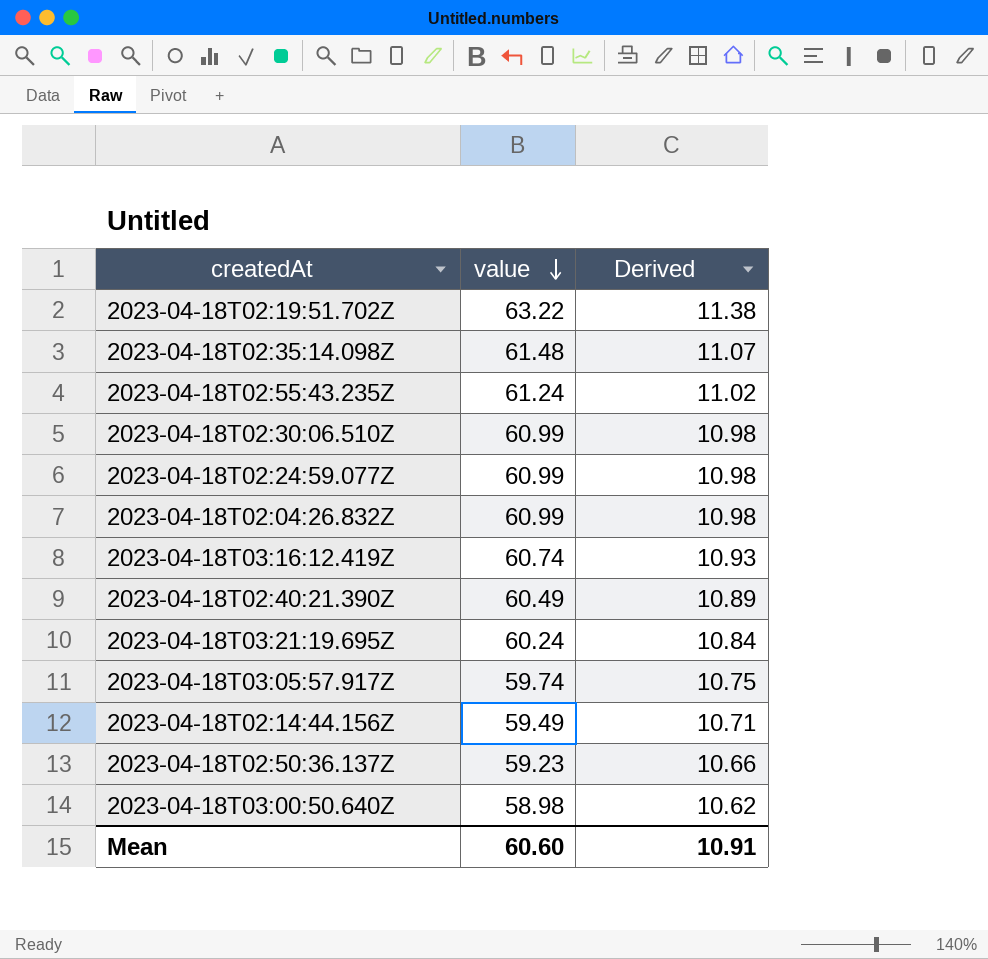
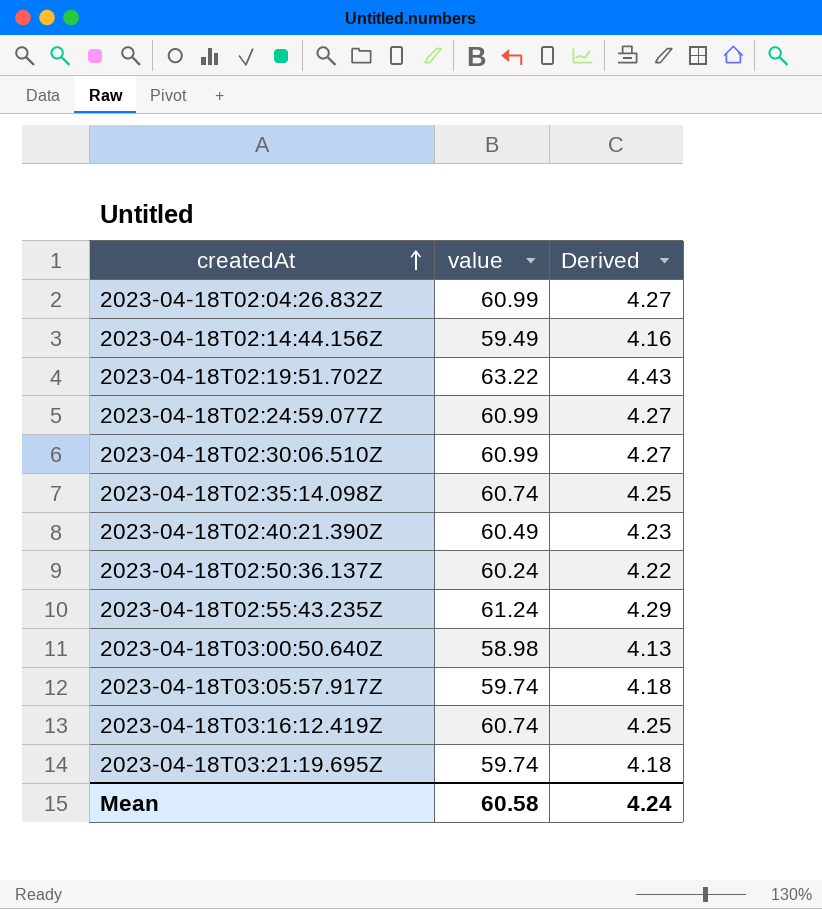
row order: value descending -> createdAt ascending
column Derived | formula: [value] * 0.18 -> [value] * 0.07
2023-04-18T02:35:14.098Z | value: 61.48 -> 60.74
2023-04-18T02:50:36.137Z | value: 59.23 -> 60.24
2023-04-18T03:21:19.695Z | value: 60.24 -> 59.74
Mean | value: 60.60 -> 60.58
Mean | Derived: 10.91 -> 4.24

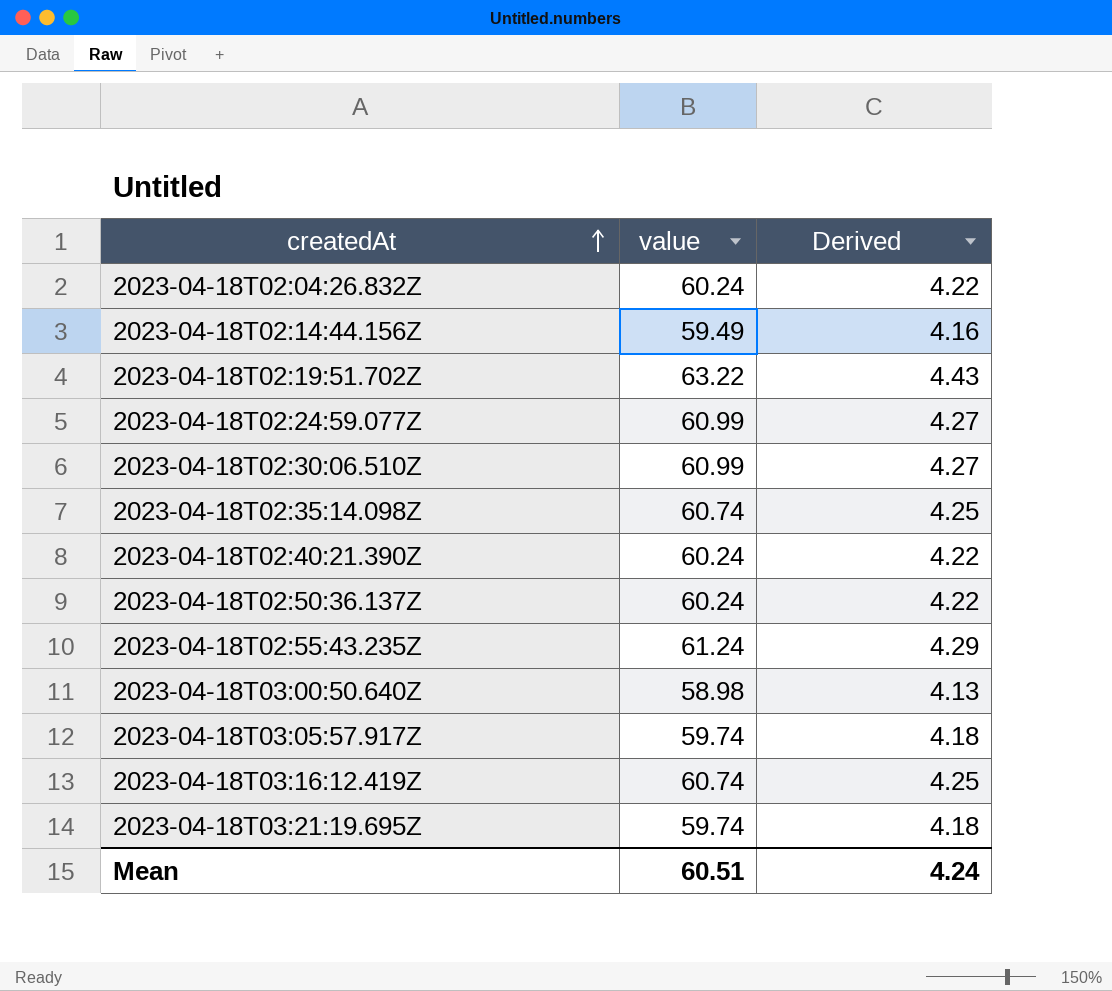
2023-04-18T02:04:26.832Z | value: 60.99 -> 60.24
2023-04-18T02:04:26.832Z | Derived: 4.27 -> 4.22
2023-04-18T02:40:21.390Z | value: 60.49 -> 60.24
2023-04-18T02:40:21.390Z | Derived: 4.23 -> 4.22
Mean | value: 60.58 -> 60.51

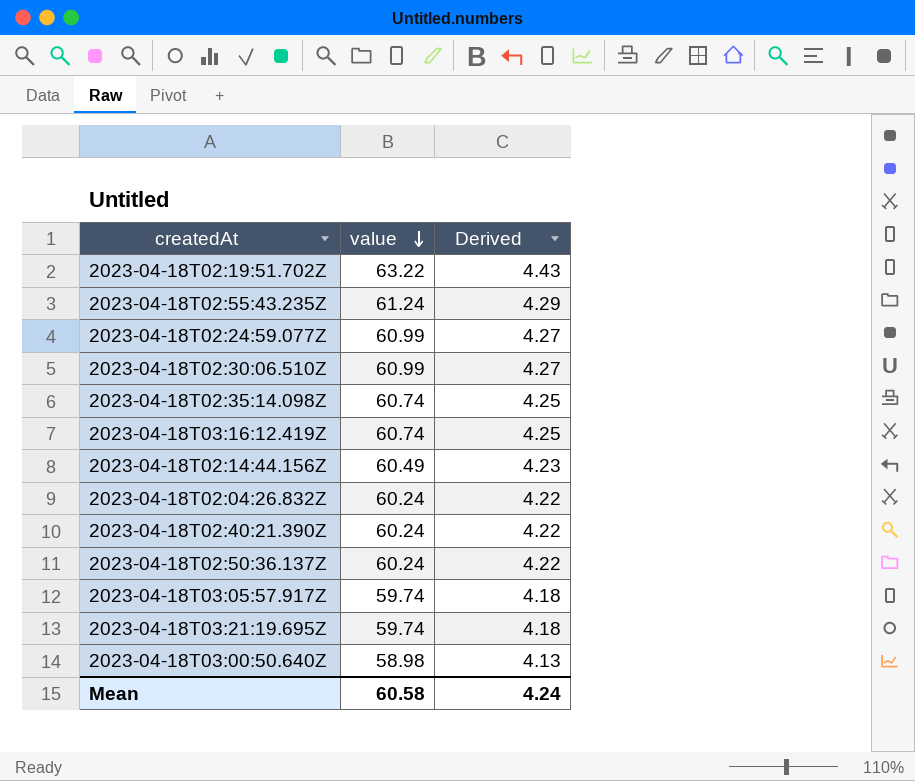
row order: createdAt ascending -> value descending
2023-04-18T02:14:44.156Z | value: 59.49 -> 60.49
2023-04-18T02:14:44.156Z | Derived: 4.16 -> 4.23
Mean | value: 60.51 -> 60.58

